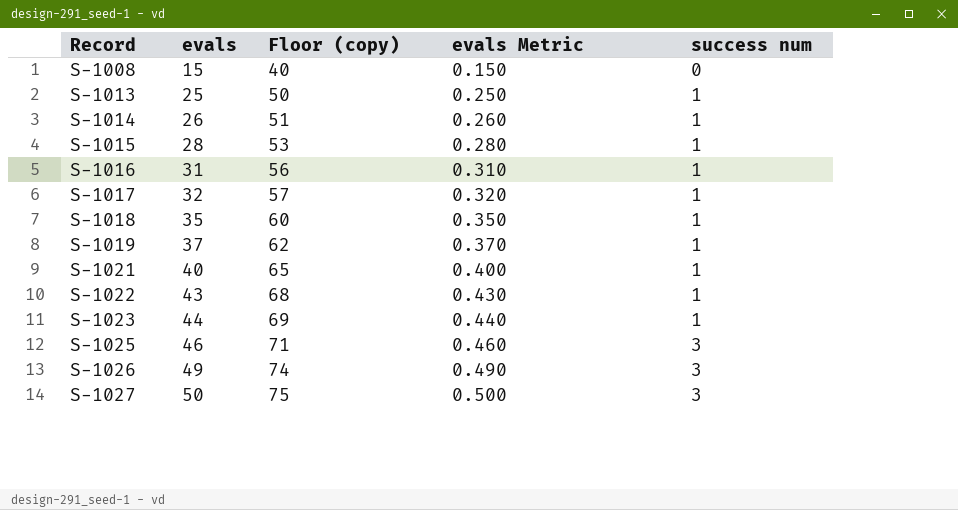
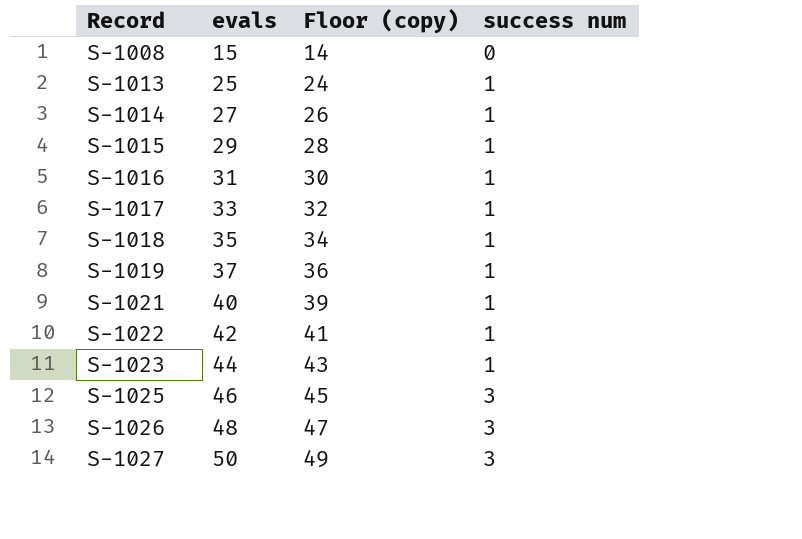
column evals Metric | formula: [evals] * 0.01 -> none
column Floor (copy) | formula: [evals] + 25 -> [evals] - 1
S-1014 | evals: 26 -> 27
S-1015 | evals: 28 -> 29
S-1017 | evals: 32 -> 33
S-1022 | evals: 43 -> 42
S-1026 | evals: 49 -> 48

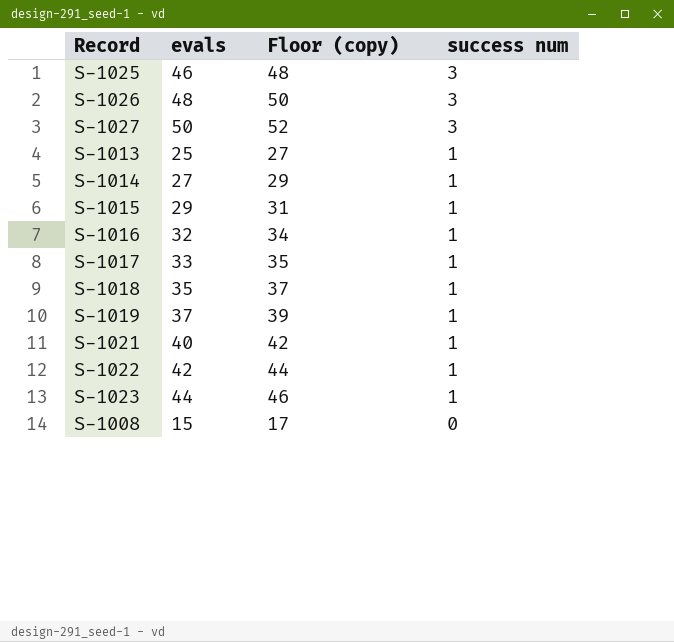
row order: Record ascending -> success num descending
column Floor (copy) | formula: [evals] - 1 -> [evals] + 2
S-1016 | evals: 31 -> 32

